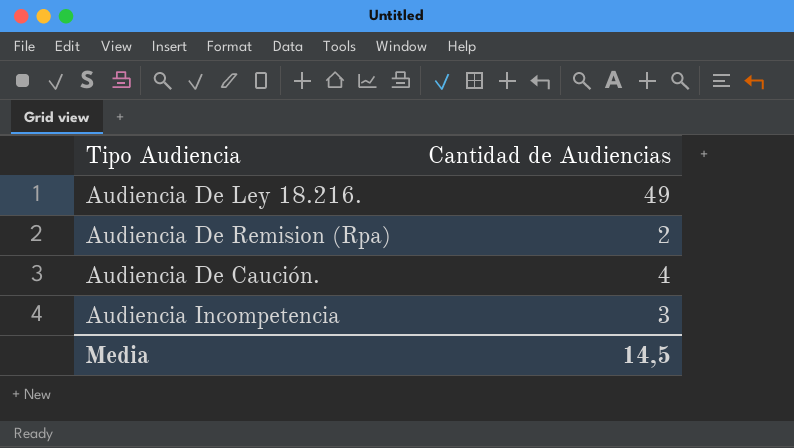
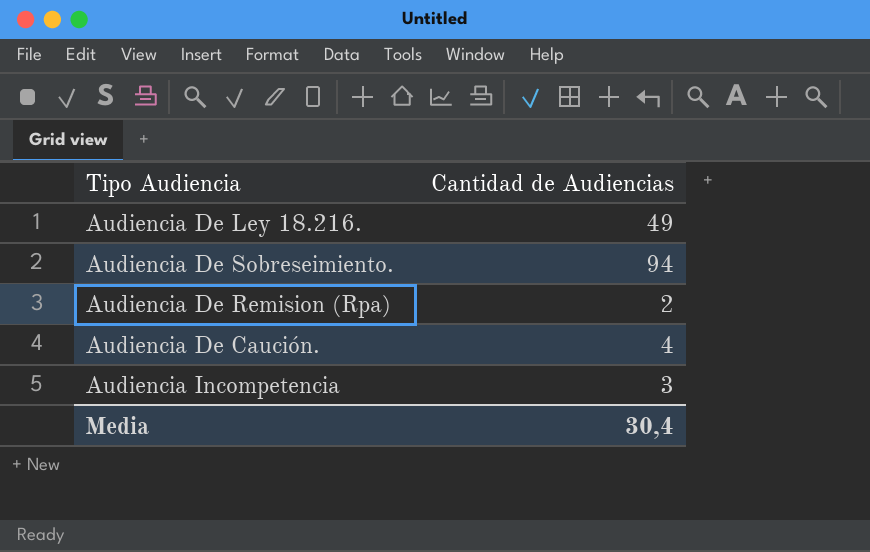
row Audiencia De Sobreseimiento.: none -> 94
Media | Cantidad de Audiencias: 14,5 -> 30,4

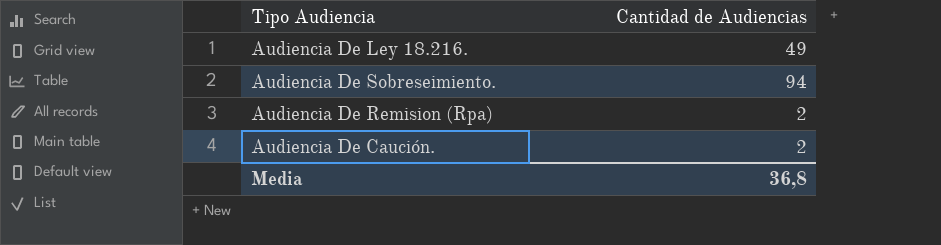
row Audiencia Incompetencia: 3 -> none
Audiencia De Caución. | Cantidad de Audiencias: 4 -> 2
Media | Cantidad de Audiencias: 30,4 -> 36,8

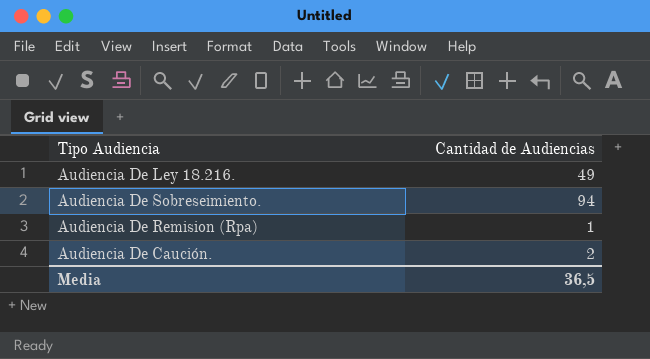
Audiencia De Remision (Rpa) | Cantidad de Audiencias: 2 -> 1
Media | Cantidad de Audiencias: 36,8 -> 36,5

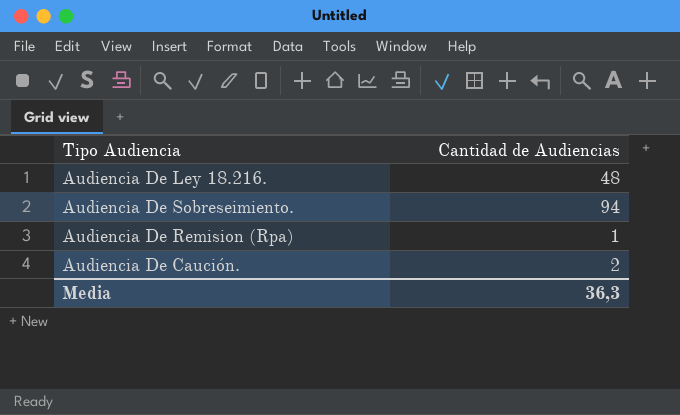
Audiencia De Ley 18.216. | Cantidad de Audiencias: 49 -> 48
Media | Cantidad de Audiencias: 36,5 -> 36,3

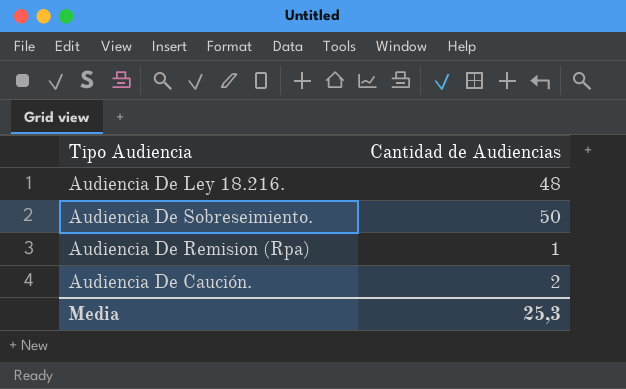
Audiencia De Sobreseimiento. | Cantidad de Audiencias: 94 -> 50
Media | Cantidad de Audiencias: 36,3 -> 25,3

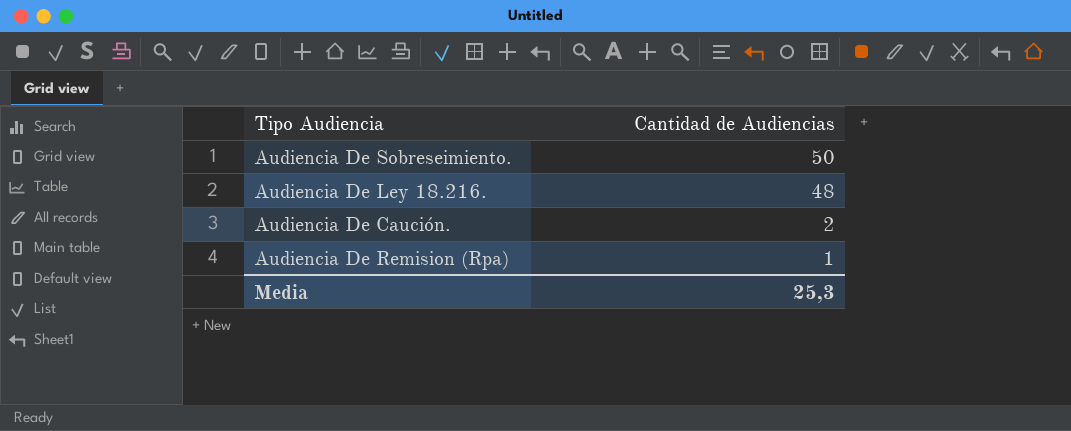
row order: none -> Cantidad de Audiencias descending

